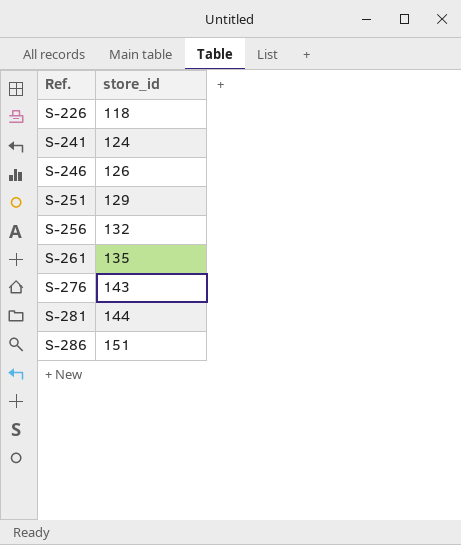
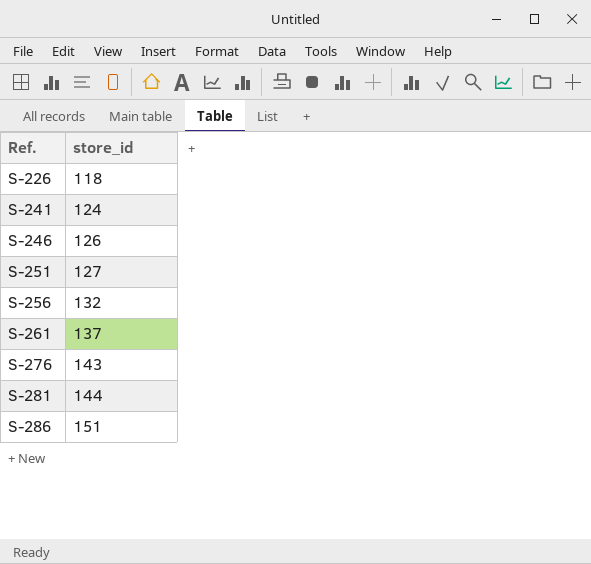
S-251 | store_id: 129 -> 127
S-261 | store_id: 135 -> 137

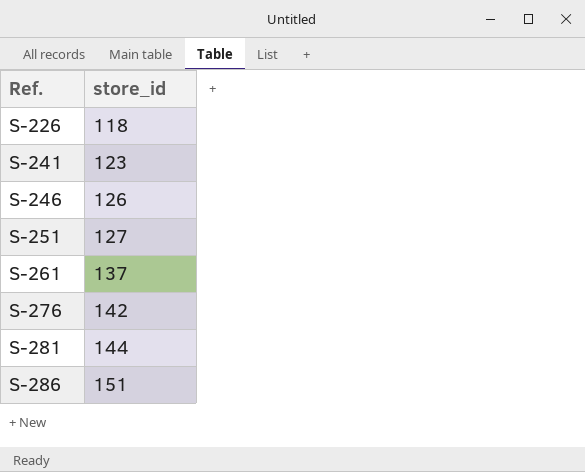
row S-256: 132 -> none
S-241 | store_id: 124 -> 123
S-276 | store_id: 143 -> 142

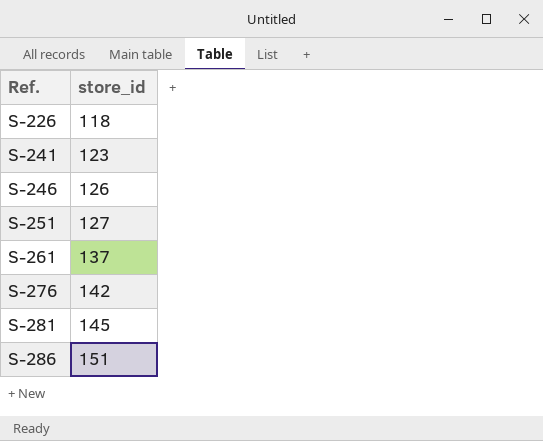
S-281 | store_id: 144 -> 145

